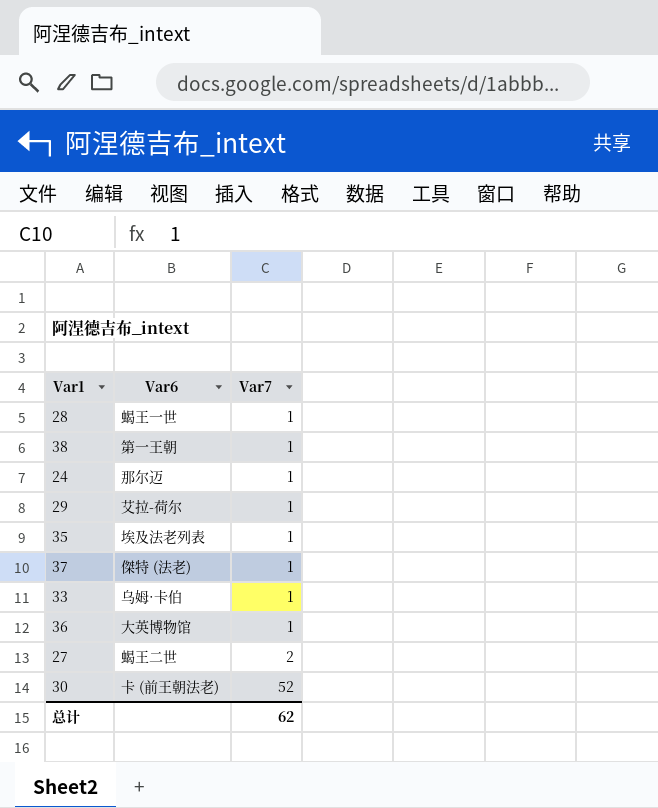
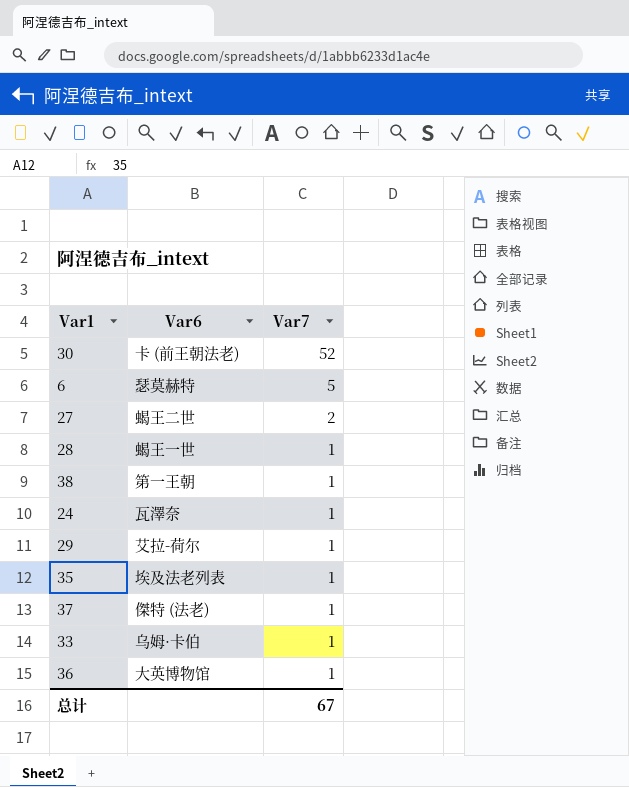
row order: Var7 ascending -> Var7 descending
row 6: none -> 瑟莫赫特 | 5
24 | Var6: 那尔迈 -> 瓦澤奈
总计 | Var7: 62 -> 67

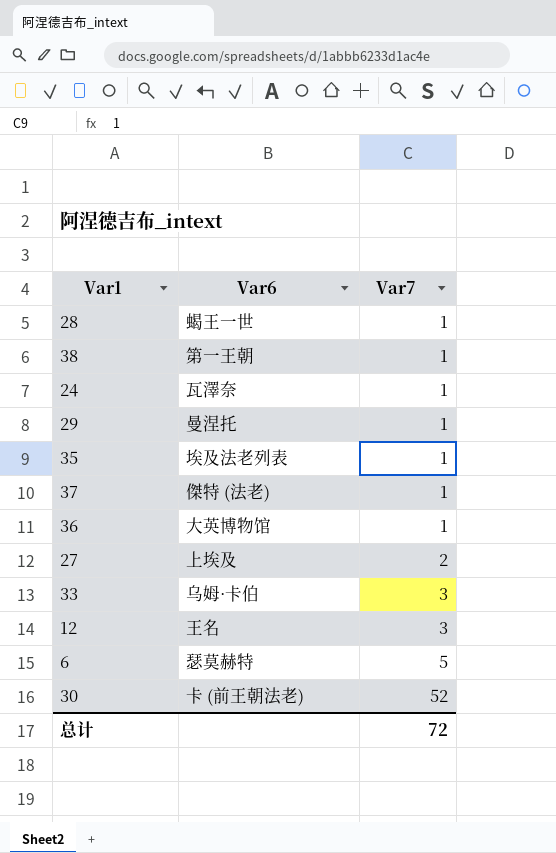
row order: Var7 descending -> Var7 ascending
29 | Var6: 艾拉-荷尔 -> 曼涅托
27 | Var6: 蝎王二世 -> 上埃及
33 | Var7: 1 -> 3
row 12: none -> 王名 | 3
总计 | Var7: 67 -> 72

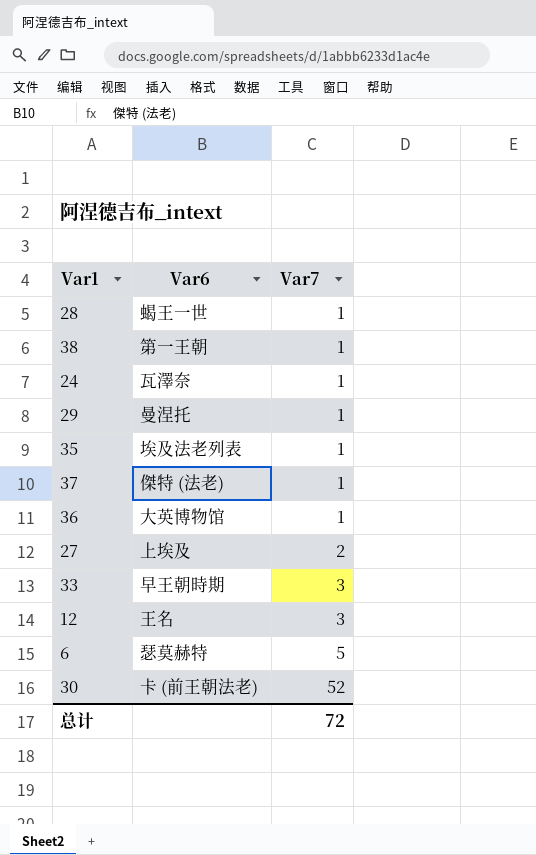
33 | Var6: 乌姆·卡伯 -> 早王朝時期

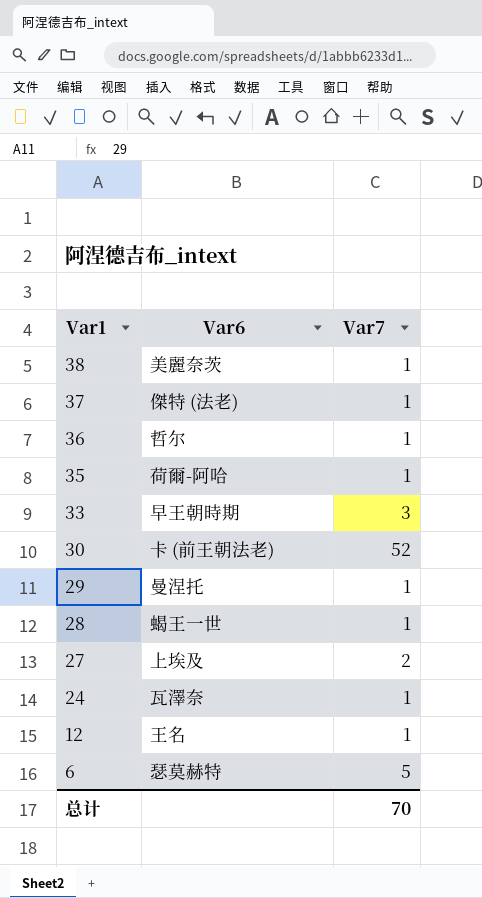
row order: Var7 ascending -> Var1 descending
38 | Var6: 第一王朝 -> 美麗奈茨
36 | Var6: 大英博物馆 -> 哲尔
35 | Var6: 埃及法老列表 -> 荷爾-阿哈
12 | Var7: 3 -> 1
总计 | Var7: 72 -> 70

